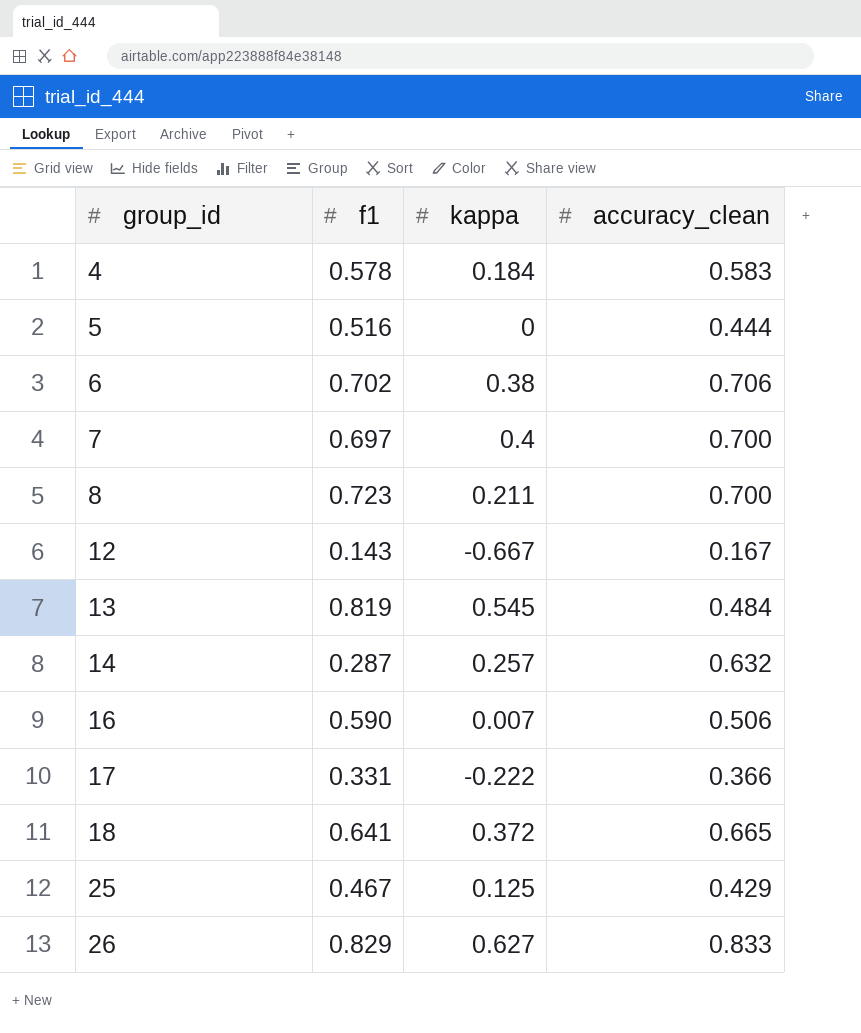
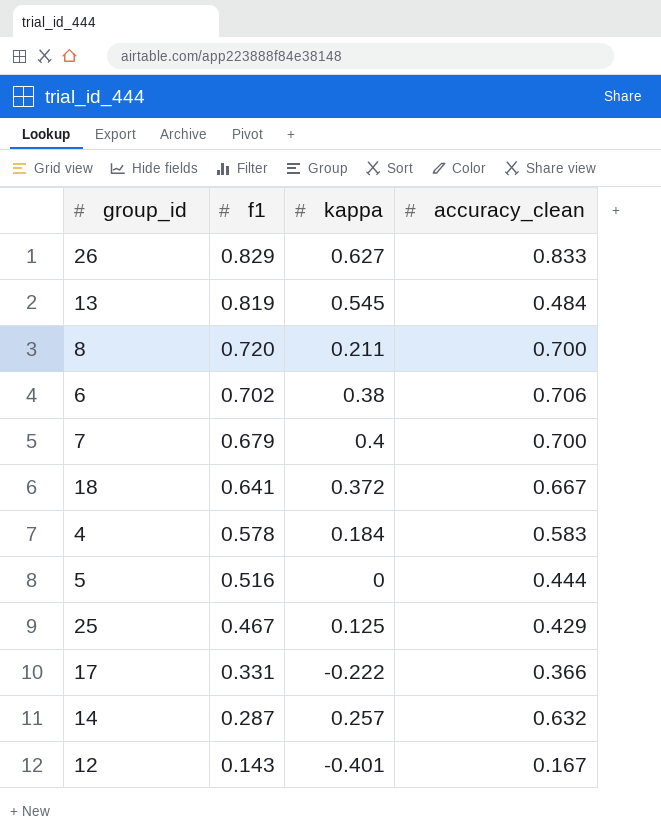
row order: group_id ascending -> f1 descending
row 16: 0.590 | 0.007 | 0.506 -> none
8 | f1: 0.723 -> 0.720
7 | f1: 0.697 -> 0.679
18 | accuracy_clean: 0.665 -> 0.667
12 | kappa: -0.667 -> -0.401

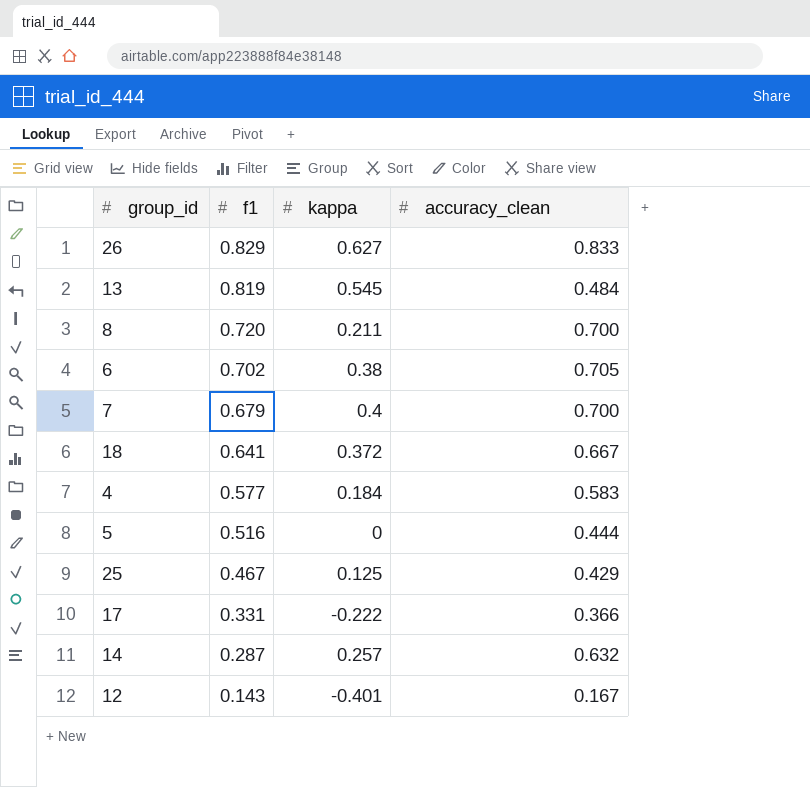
6 | accuracy_clean: 0.706 -> 0.705
4 | f1: 0.578 -> 0.577

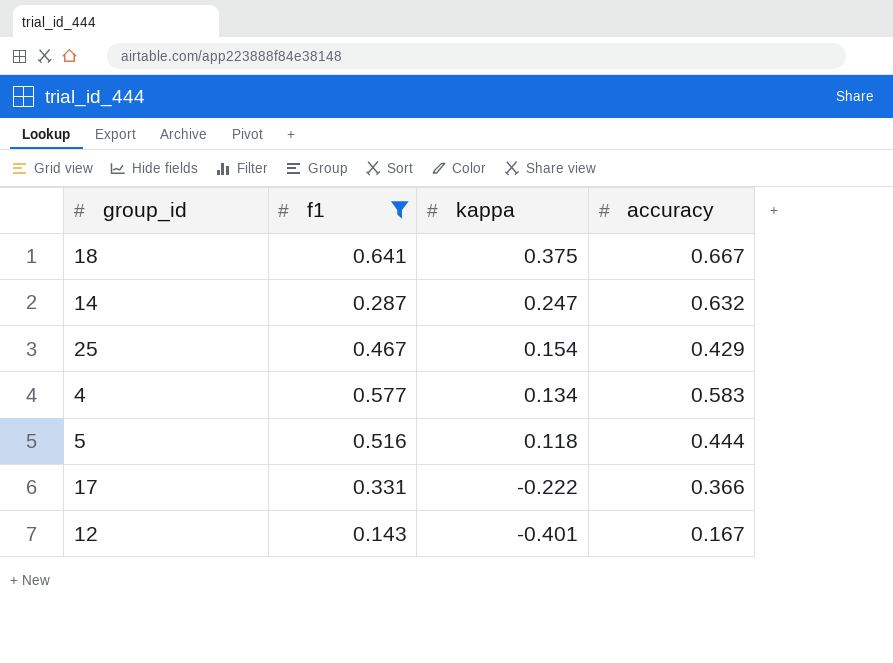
filter: none -> f1 <= 0.641
row order: f1 descending -> kappa descending
column name: accuracy_clean -> accuracy
18 | kappa: 0.372 -> 0.375
14 | kappa: 0.257 -> 0.247
25 | kappa: 0.125 -> 0.154
4 | kappa: 0.184 -> 0.134
5 | kappa: 0 -> 0.118

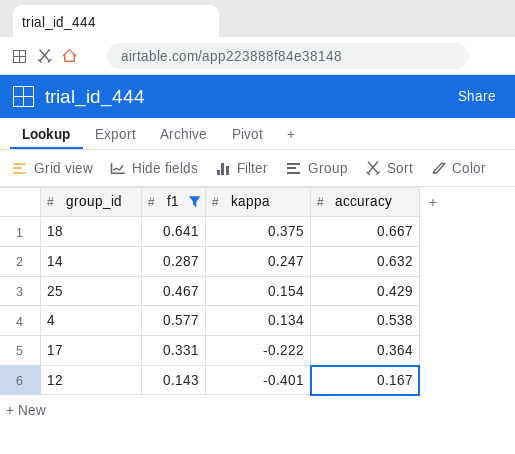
row 5: 0.516 | 0.118 | 0.444 -> none
4 | accuracy: 0.583 -> 0.538
17 | accuracy: 0.366 -> 0.364

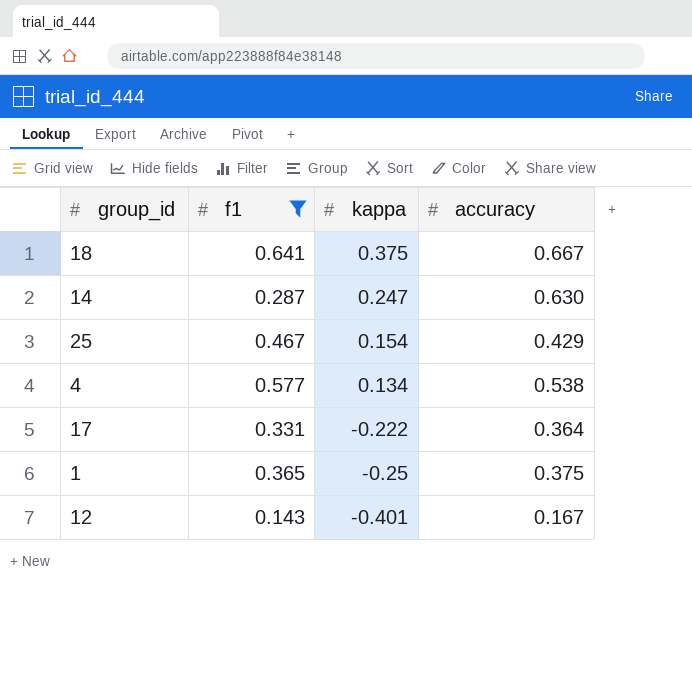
14 | accuracy: 0.632 -> 0.630
row 1: none -> 0.365 | -0.25 | 0.375

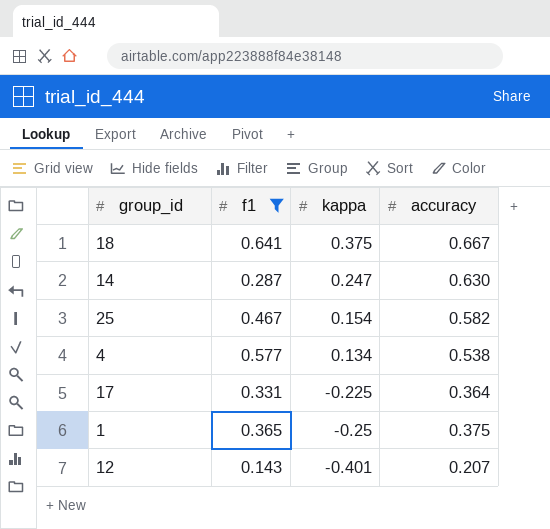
25 | accuracy: 0.429 -> 0.582
17 | kappa: -0.222 -> -0.225
12 | accuracy: 0.167 -> 0.207

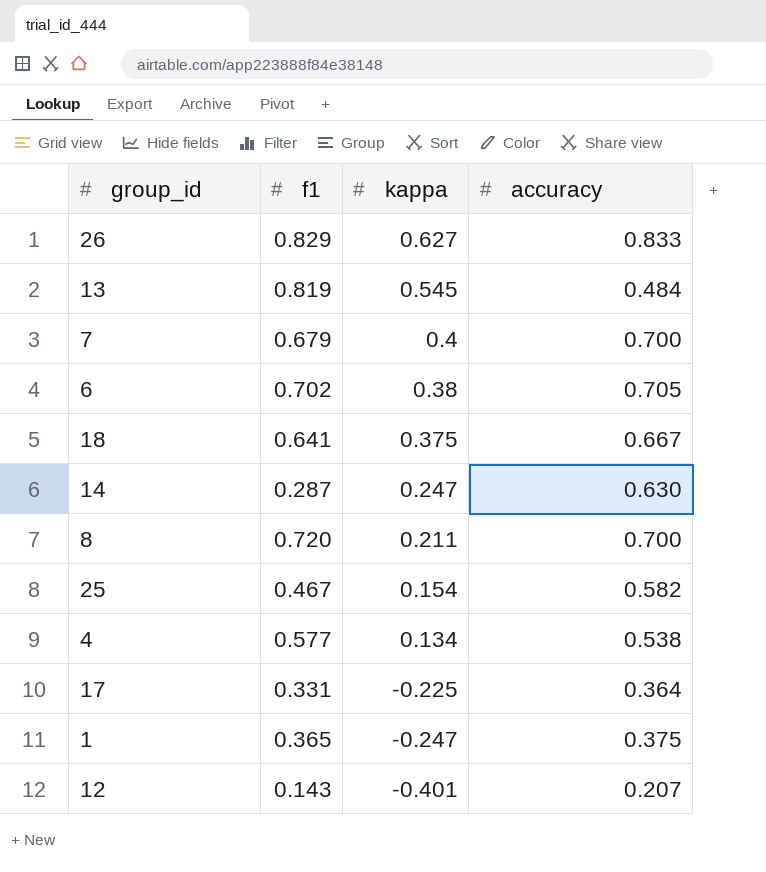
filter: f1 <= 0.641 -> none
1 | kappa: -0.25 -> -0.247

